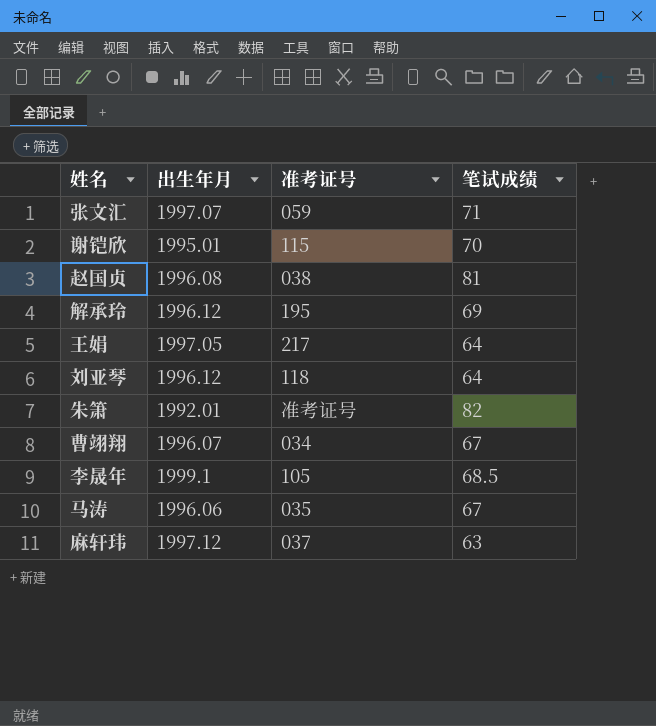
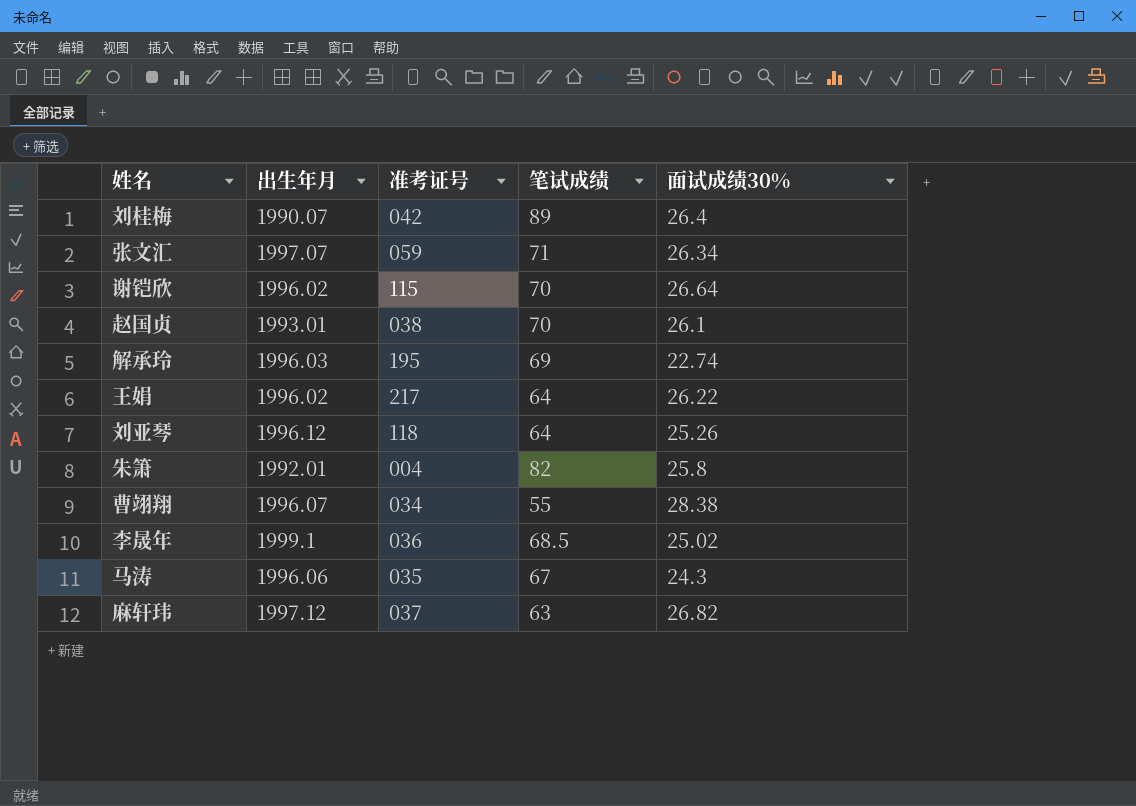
column 面试成绩30% | position: none -> 5
row 刘桂梅: none -> 1990.07 | 042 | 89 | 26.4
谢铠欣 | 出生年月: 1995.01 -> 1996.02
赵国贞 | 出生年月: 1996.08 -> 1993.01
赵国贞 | 笔试成绩: 81 -> 70
解承玲 | 出生年月: 1996.12 -> 1996.03
王娟 | 出生年月: 1997.05 -> 1996.02
朱箫 | 准考证号: 准考证号 -> 004
曹翊翔 | 笔试成绩: 67 -> 55
李晟年 | 准考证号: 105 -> 036

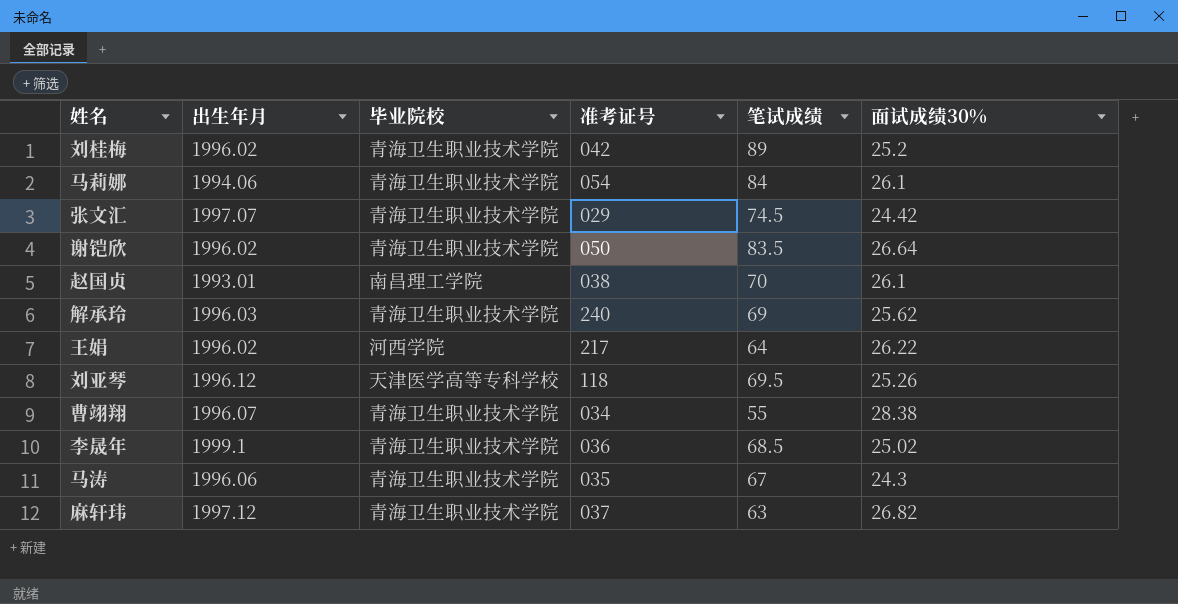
column 毕业院校 | position: none -> 3
row 朱箫: 1992.01 | 004 | 82 | 25.8 -> none
刘桂梅 | 出生年月: 1990.07 -> 1996.02
刘桂梅 | 面试成绩30%: 26.4 -> 25.2
row 马莉娜: none -> 1994.06 | 青海卫生职业技术学院 | 054 | 84 | 26.1
张文汇 | 准考证号: 059 -> 029
张文汇 | 笔试成绩: 71 -> 74.5
张文汇 | 面试成绩30%: 26.34 -> 24.42
谢铠欣 | 准考证号: 115 -> 050
谢铠欣 | 笔试成绩: 70 -> 83.5
解承玲 | 准考证号: 195 -> 240
解承玲 | 面试成绩30%: 22.74 -> 25.62
刘亚琴 | 笔试成绩: 64 -> 69.5

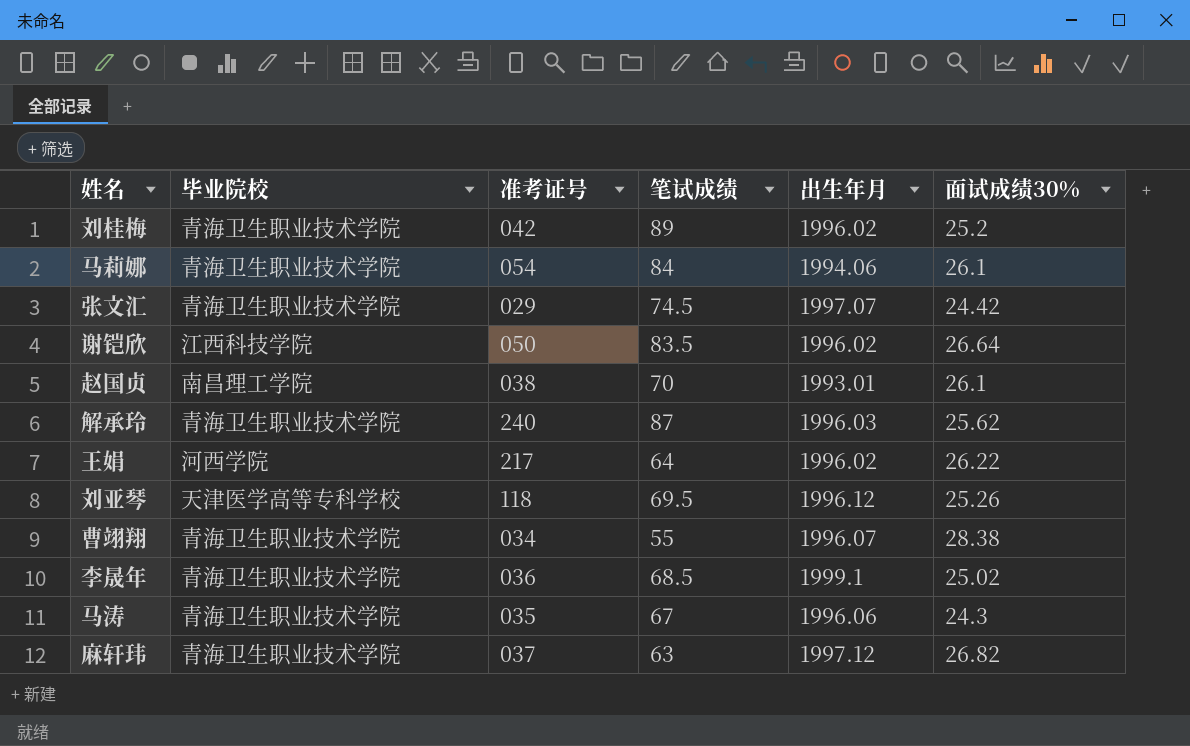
column 出生年月 | position: 2 -> 5
谢铠欣 | 毕业院校: 青海卫生职业技术学院 -> 江西科技学院
解承玲 | 笔试成绩: 69 -> 87

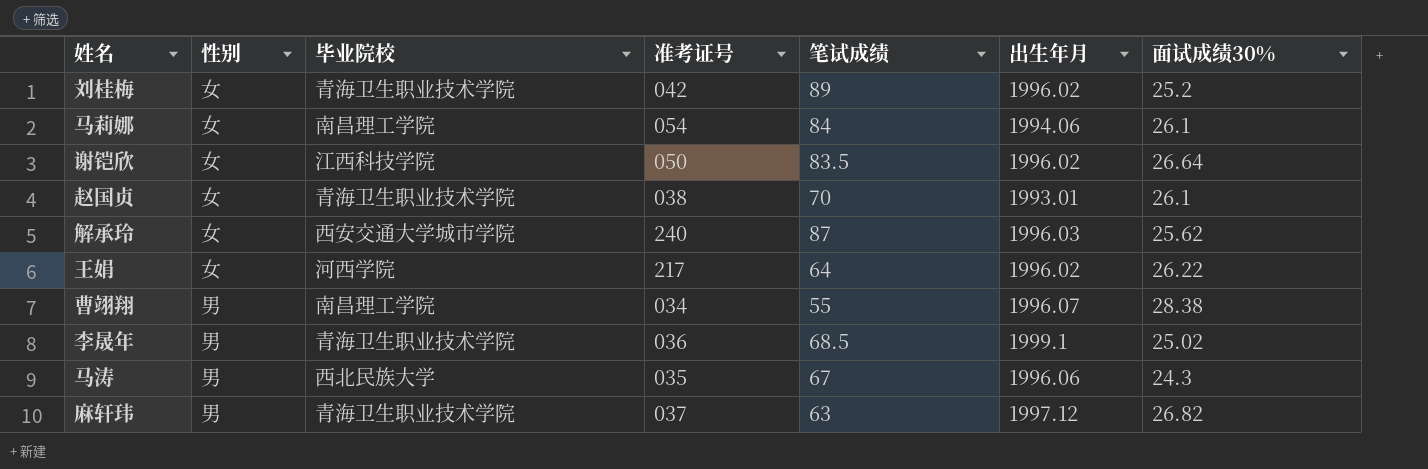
column 性别 | position: none -> 2
row 张文汇: 青海卫生职业技术学院 | 029 | 74.5 | 1997.07 | 24.42 -> none
row 刘亚琴: 天津医学高等专科学校 | 118 | 69.5 | 1996.12 | 25.26 -> none
马莉娜 | 毕业院校: 青海卫生职业技术学院 -> 南昌理工学院
赵国贞 | 毕业院校: 南昌理工学院 -> 青海卫生职业技术学院
解承玲 | 毕业院校: 青海卫生职业技术学院 -> 西安交通大学城市学院
曹翊翔 | 毕业院校: 青海卫生职业技术学院 -> 南昌理工学院
马涛 | 毕业院校: 青海卫生职业技术学院 -> 西北民族大学

